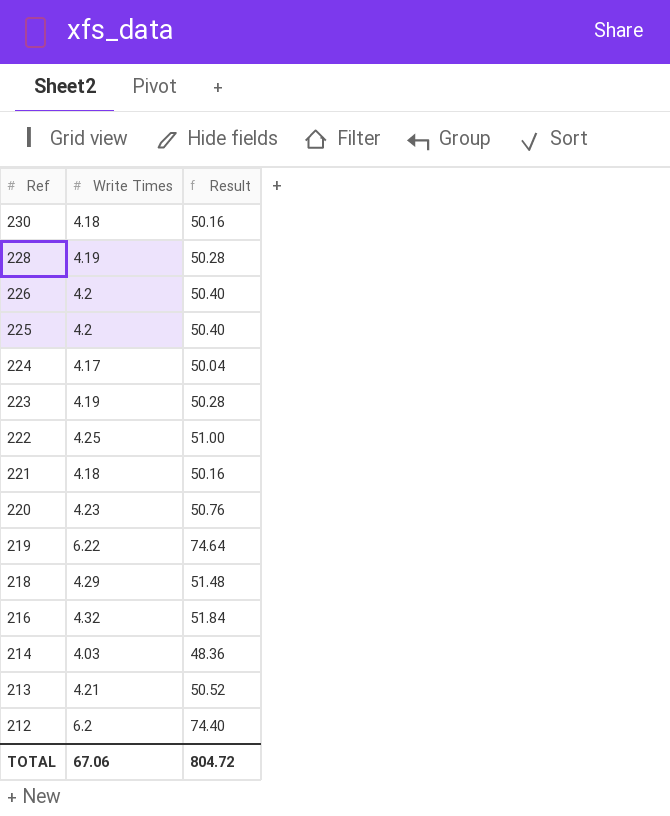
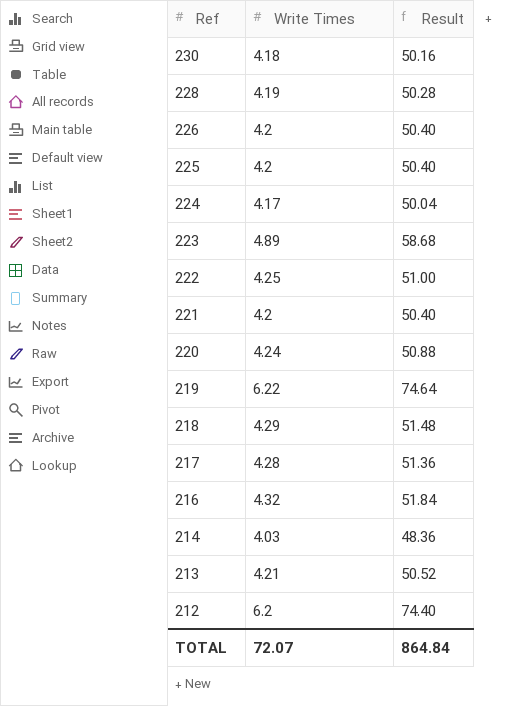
223 | Write Times: 4.19 -> 4.89
223 | Result: 50.28 -> 58.68
221 | Write Times: 4.18 -> 4.2
221 | Result: 50.16 -> 50.40
220 | Write Times: 4.23 -> 4.24
220 | Result: 50.76 -> 50.88
row 217: none -> 4.28 | 51.36
TOTAL | Write Times: 67.06 -> 72.07
TOTAL | Result: 804.72 -> 864.84

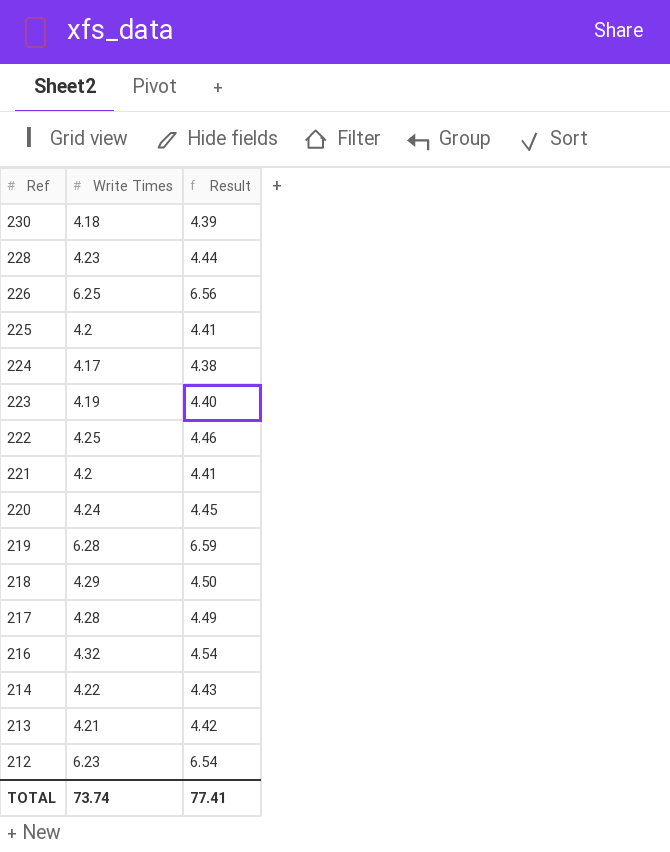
column Result | formula: [Write Times] * 12 -> [Write Times] * 1.05
228 | Write Times: 4.19 -> 4.23
226 | Write Times: 4.2 -> 6.25
223 | Write Times: 4.89 -> 4.19
219 | Write Times: 6.22 -> 6.28
214 | Write Times: 4.03 -> 4.22
212 | Write Times: 6.2 -> 6.23
TOTAL | Write Times: 72.07 -> 73.74
TOTAL | Result: 864.84 -> 77.41

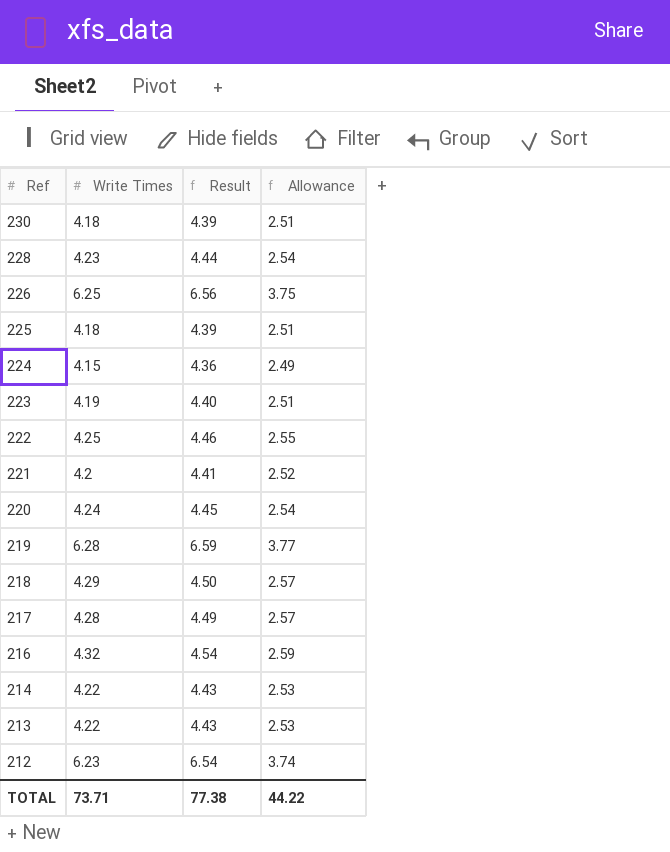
column Allowance | formula: none -> [Write Times] * 0.6
225 | Write Times: 4.2 -> 4.18
225 | Result: 4.41 -> 4.39
224 | Write Times: 4.17 -> 4.15
224 | Result: 4.38 -> 4.36
213 | Write Times: 4.21 -> 4.22
213 | Result: 4.42 -> 4.43
TOTAL | Write Times: 73.74 -> 73.71
TOTAL | Result: 77.41 -> 77.38

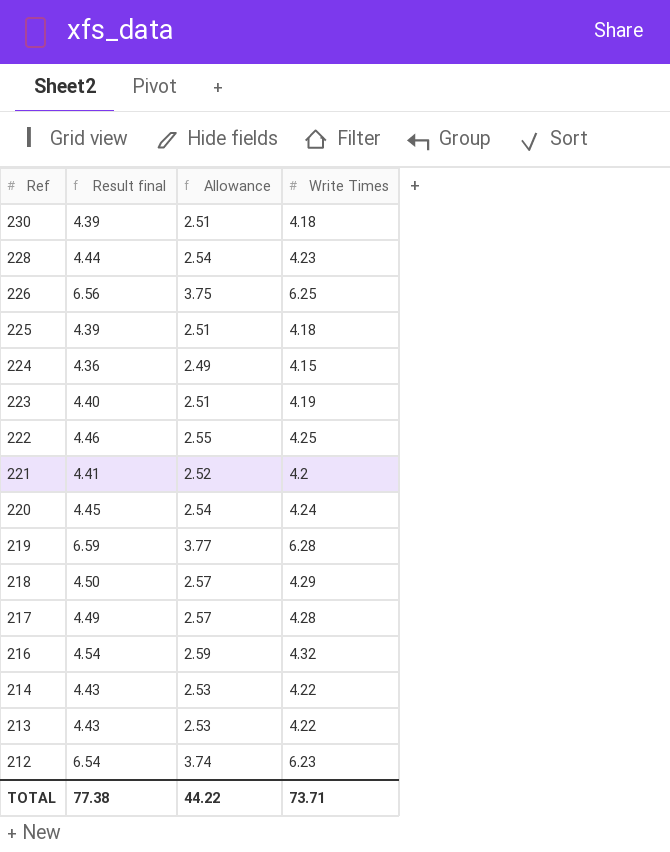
column name: Result -> Result final
column Write Times | position: 2 -> 4

